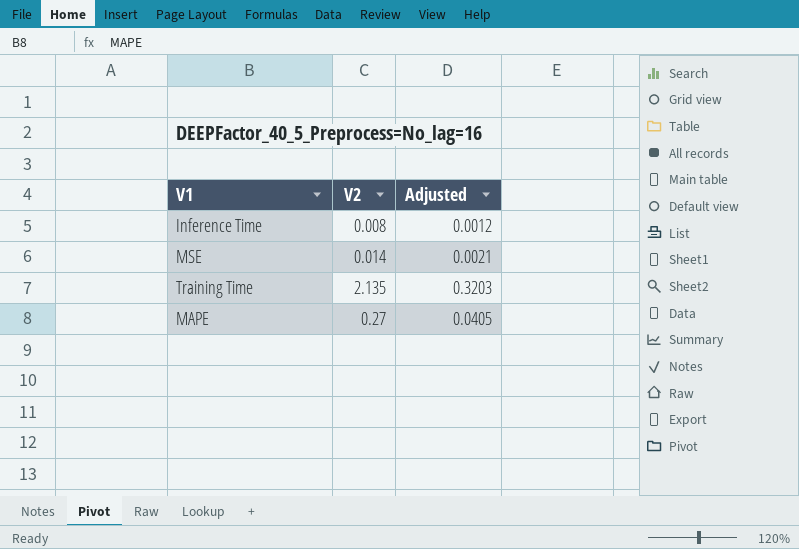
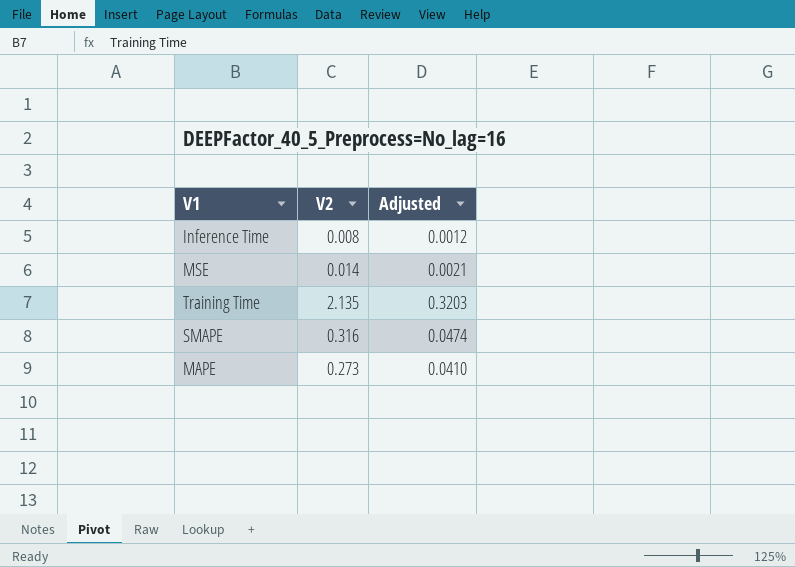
row SMAPE: none -> 0.316 | 0.0474
MAPE | V2: 0.27 -> 0.273
MAPE | Adjusted: 0.0405 -> 0.0410

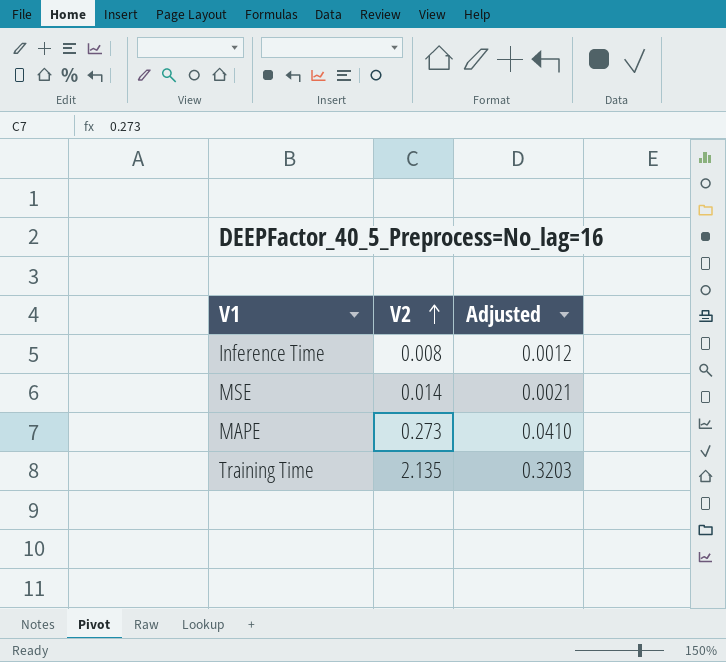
row order: none -> V2 ascending
row SMAPE: 0.316 | 0.0474 -> none

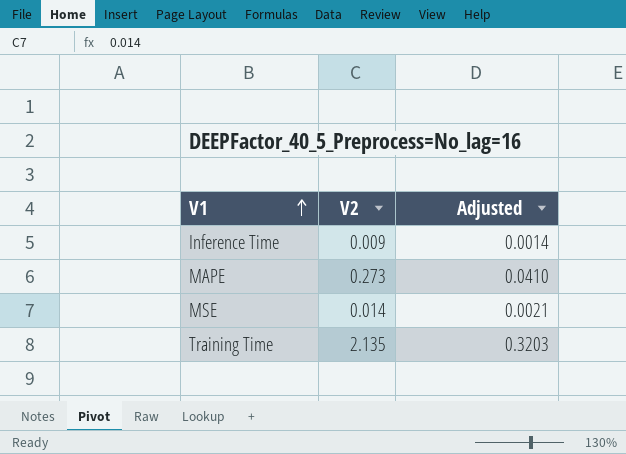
row order: V2 ascending -> V1 ascending
Inference Time | V2: 0.008 -> 0.009
Inference Time | Adjusted: 0.0012 -> 0.0014

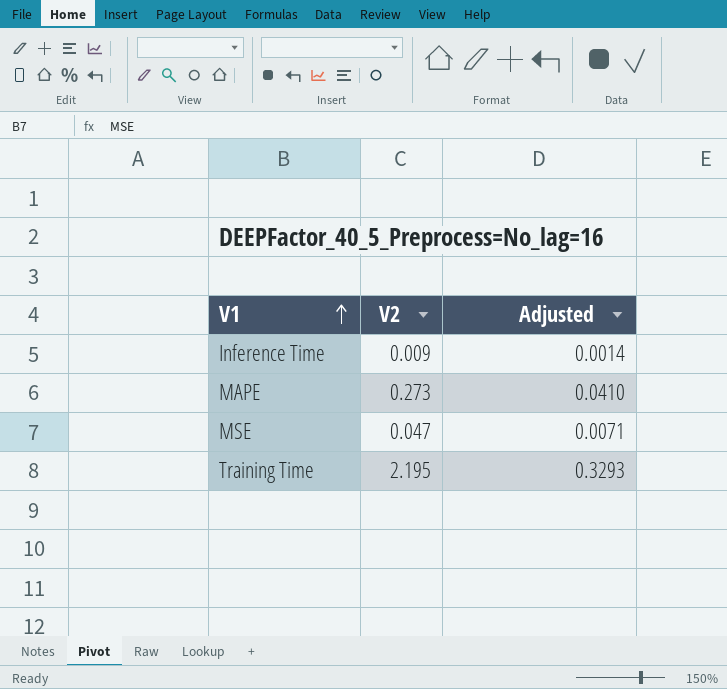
MSE | V2: 0.014 -> 0.047
MSE | Adjusted: 0.0021 -> 0.0071
Training Time | V2: 2.135 -> 2.195
Training Time | Adjusted: 0.3203 -> 0.3293

